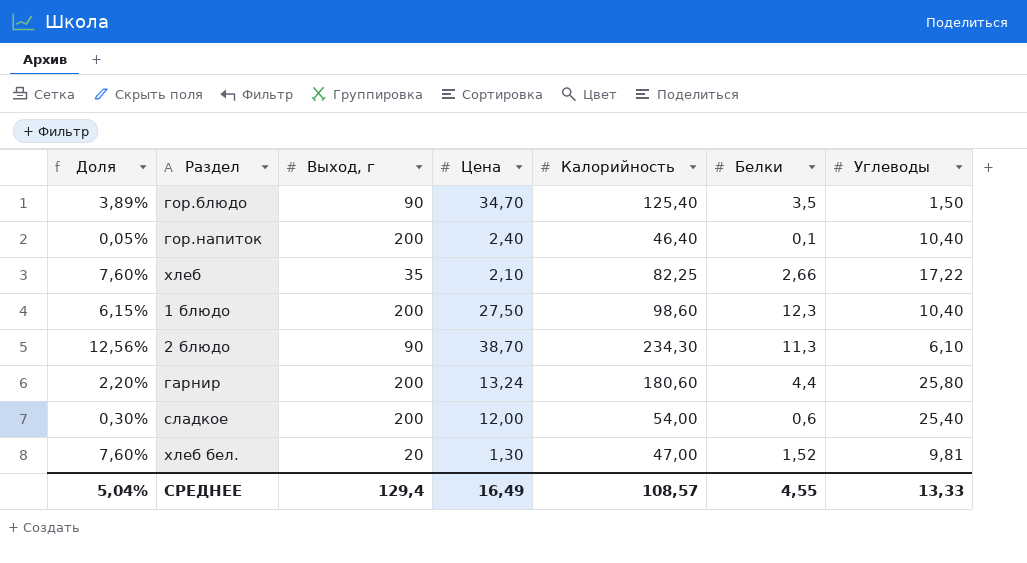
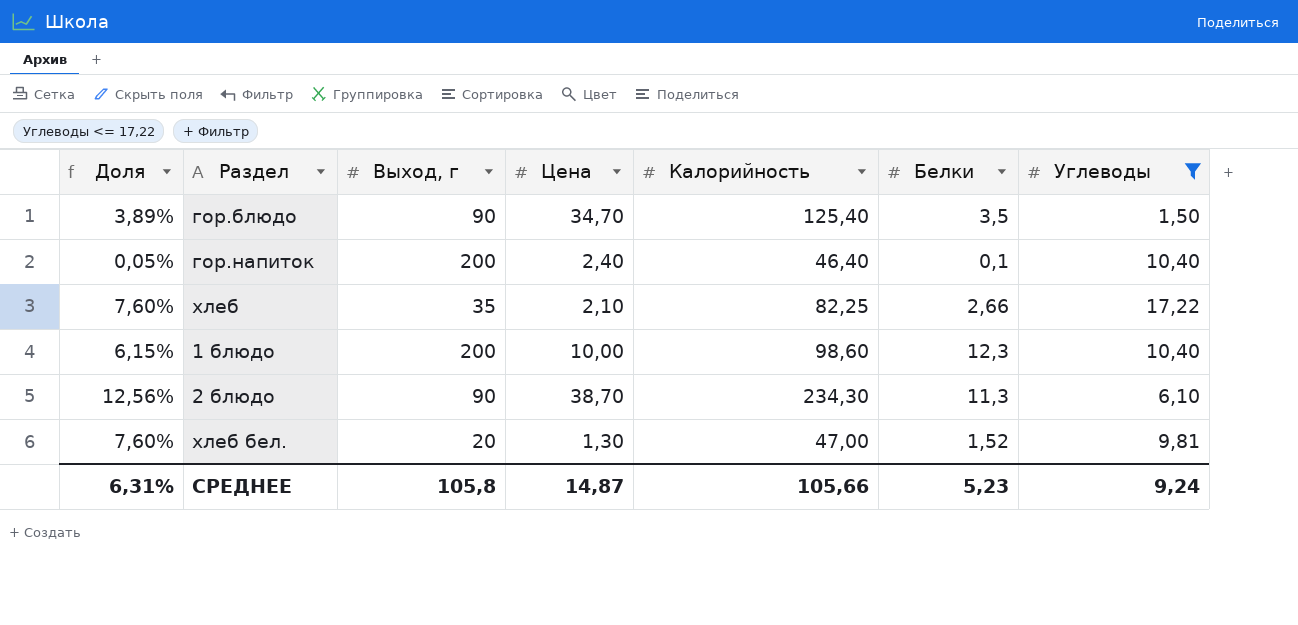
filter: none -> Углеводы <= 17,22
1 блюдо | Цена: 27,50 -> 10,00
СРЕДНЕЕ | Доля: 5,04% -> 6,31%
СРЕДНЕЕ | Выход, г: 129,4 -> 105,8
СРЕДНЕЕ | Цена: 16,49 -> 14,87
СРЕДНЕЕ | Калорийность: 108,57 -> 105,66
СРЕДНЕЕ | Белки: 4,55 -> 5,23
СРЕДНЕЕ | Углеводы: 13,33 -> 9,24

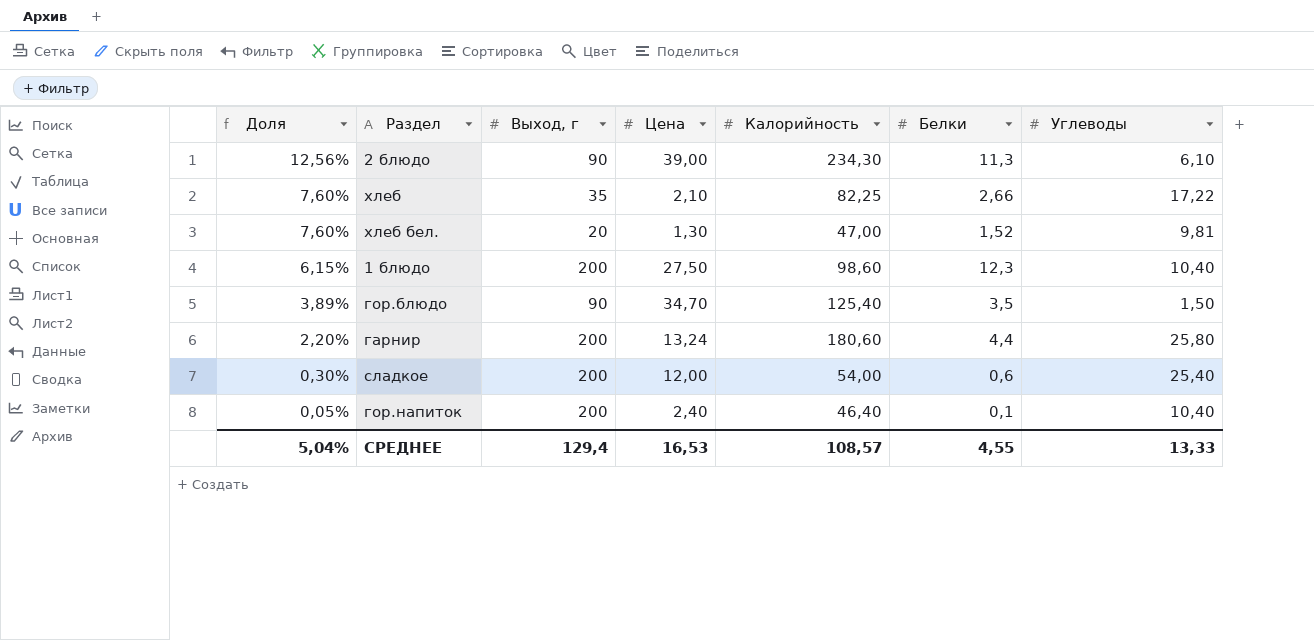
filter: Углеводы <= 17,22 -> none
row order: none -> Доля descending
2 блюдо | Цена: 38,70 -> 39,00
1 блюдо | Цена: 10,00 -> 27,50
СРЕДНЕЕ | Доля: 6,31% -> 5,04%
СРЕДНЕЕ | Выход, г: 105,8 -> 129,4
СРЕДНЕЕ | Цена: 14,87 -> 16,53
СРЕДНЕЕ | Калорийность: 105,66 -> 108,57
СРЕДНЕЕ | Белки: 5,23 -> 4,55
СРЕДНЕЕ | Углеводы: 9,24 -> 13,33

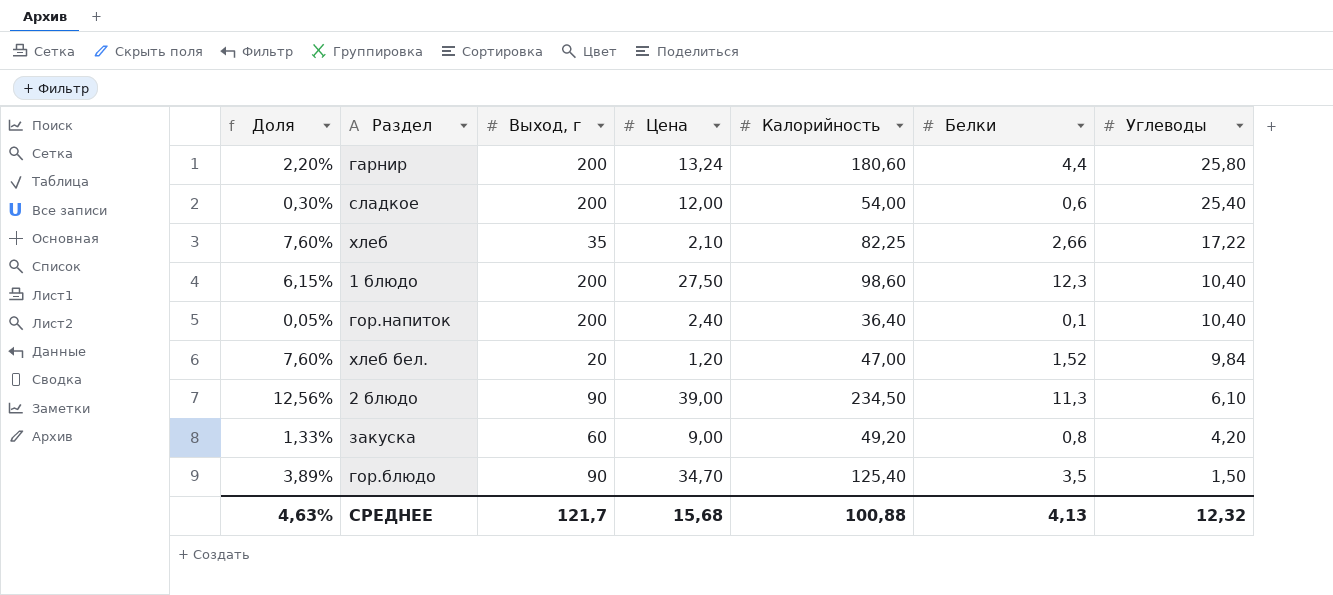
row order: Доля descending -> Углеводы descending
гор.напиток | Калорийность: 46,40 -> 36,40
хлеб бел. | Цена: 1,30 -> 1,20
хлеб бел. | Углеводы: 9,81 -> 9,84
2 блюдо | Калорийность: 234,30 -> 234,50
row закуска: none -> 1,33% | 60 | 9,00 | 49,20 | 0,8 | 4,20
СРЕДНЕЕ | Доля: 5,04% -> 4,63%
СРЕДНЕЕ | Выход, г: 129,4 -> 121,7
СРЕДНЕЕ | Цена: 16,53 -> 15,68
СРЕДНЕЕ | Калорийность: 108,57 -> 100,88
СРЕДНЕЕ | Белки: 4,55 -> 4,13
СРЕДНЕЕ | Углеводы: 13,33 -> 12,32

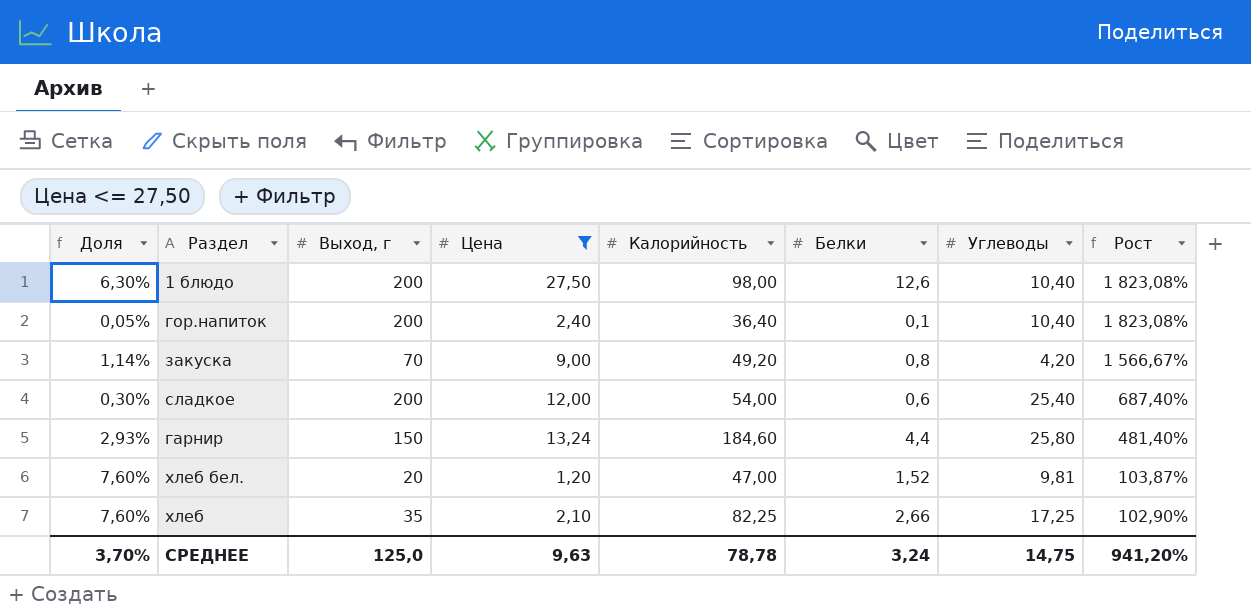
filter: none -> Цена <= 27,50
row order: Углеводы descending -> Рост descending
column Рост | formula: none -> ([Выход, г] - [Углеводы]) / [Углеводы]
1 блюдо | Доля: 6,15% -> 6,30%
1 блюдо | Калорийность: 98,60 -> 98,00
1 блюдо | Белки: 12,3 -> 12,6
закуска | Доля: 1,33% -> 1,14%
закуска | Выход, г: 60 -> 70
гарнир | Доля: 2,20% -> 2,93%
гарнир | Выход, г: 200 -> 150
гарнир | Калорийность: 180,60 -> 184,60
хлеб бел. | Углеводы: 9,84 -> 9,81
хлеб | Углеводы: 17,22 -> 17,25
СРЕДНЕЕ | Доля: 4,63% -> 3,70%
СРЕДНЕЕ | Выход, г: 121,7 -> 125,0
СРЕДНЕЕ | Цена: 15,68 -> 9,63
СРЕДНЕЕ | Калорийность: 100,88 -> 78,78
СРЕДНЕЕ | Белки: 4,13 -> 3,24
СРЕДНЕЕ | Углеводы: 12,32 -> 14,75

